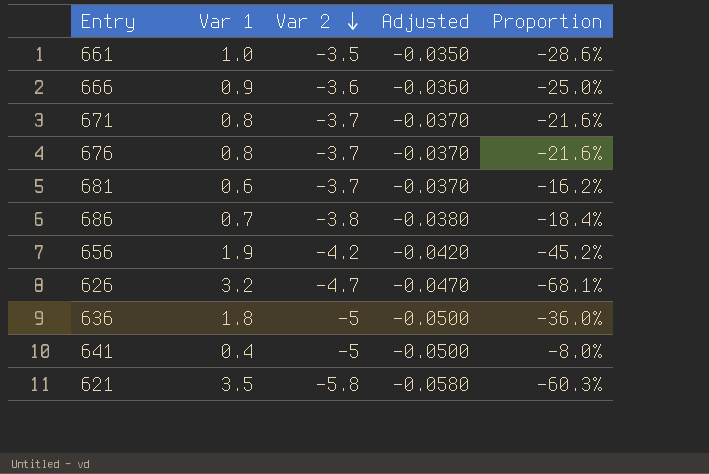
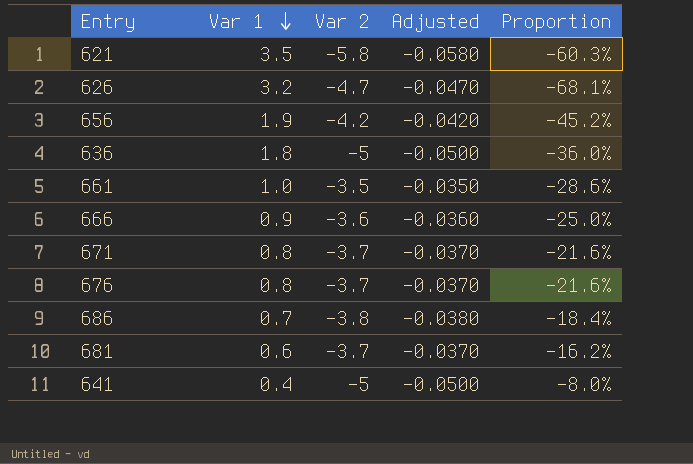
row order: Var 2 descending -> Var 1 descending

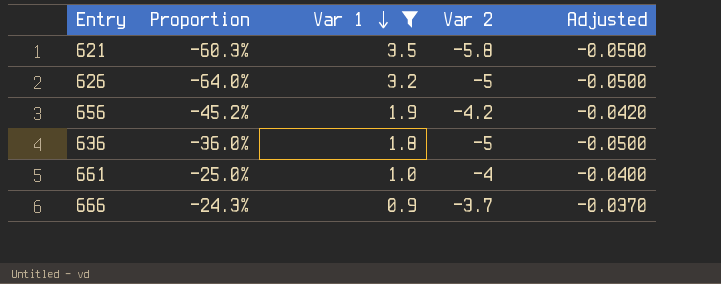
filter: none -> Var 1 >= 0.9
column Proportion | position: 5 -> 2
626 | Proportion: -68.1% -> -64.0%
626 | Var 2: -4.7 -> -5
626 | Adjusted: -0.0470 -> -0.0500
661 | Proportion: -28.6% -> -25.0%
661 | Var 2: -3.5 -> -4
661 | Adjusted: -0.0350 -> -0.0400
666 | Proportion: -25.0% -> -24.3%
666 | Var 2: -3.6 -> -3.7
666 | Adjusted: -0.0360 -> -0.0370

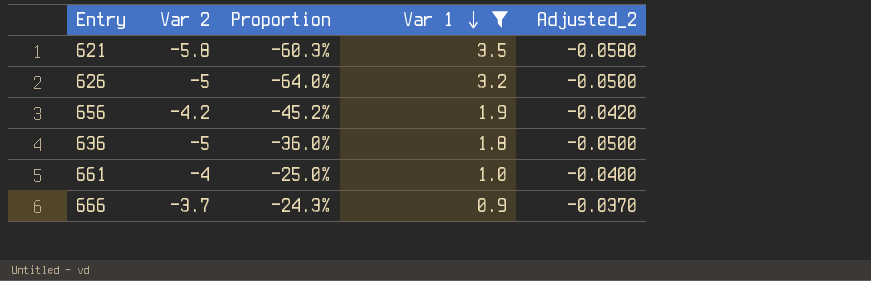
column Var 2 | position: 4 -> 2
column name: Adjusted -> Adjusted_2

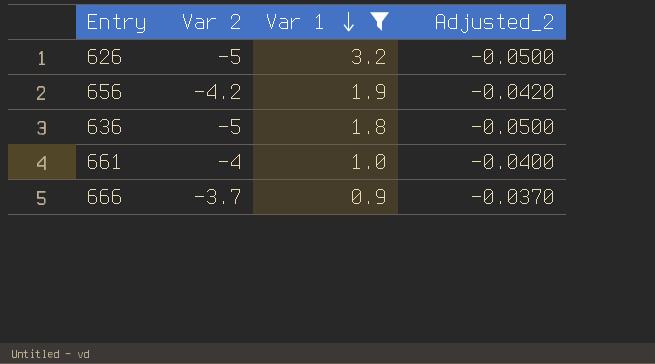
column Proportion | formula: [Var 1] / [Var 2] -> none
row 621: -5.8 | -60.3% | 3.5 | -0.0580 -> none

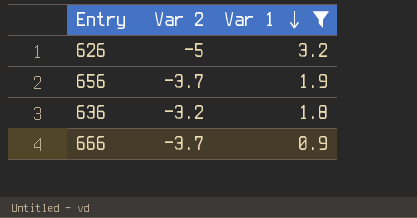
column Adjusted_2 | formula: [Var 2] * 0.01 -> none
row 661: -4 | 1.0 | -0.0400 -> none
656 | Var 2: -4.2 -> -3.7
636 | Var 2: -5 -> -3.2

